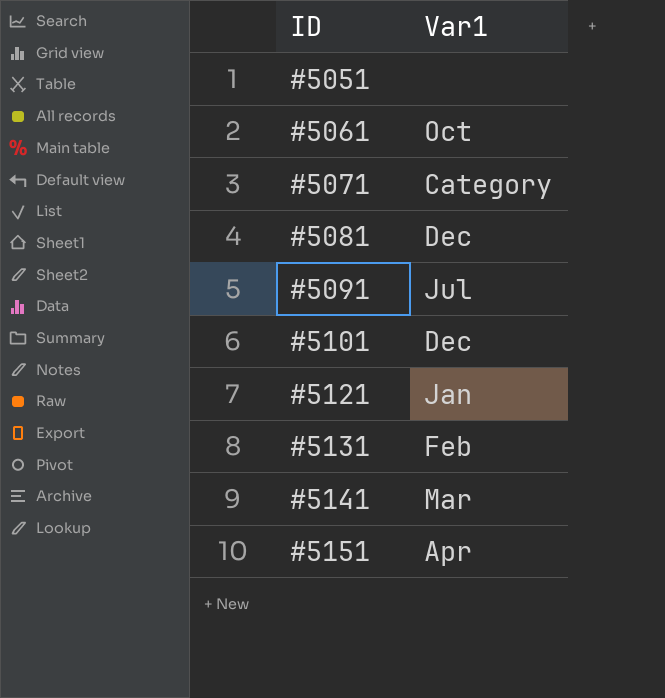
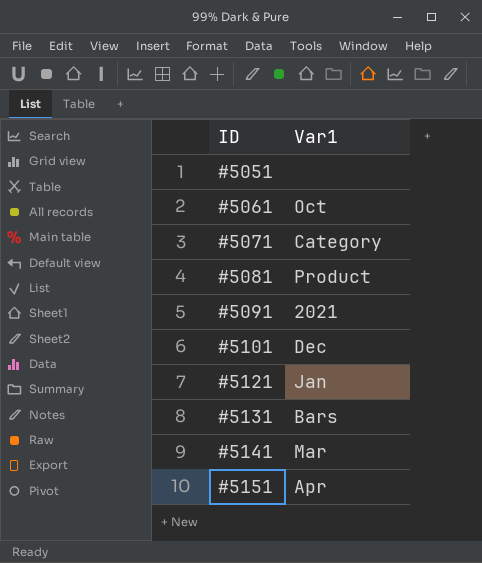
#5081 | Var1: Dec -> Product
#5091 | Var1: Jul -> 2021
#5131 | Var1: Feb -> Bars

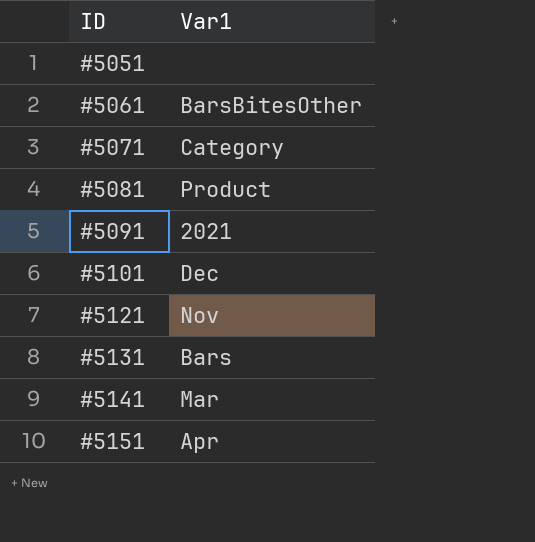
#5061 | Var1: Oct -> BarsBitesOther
#5121 | Var1: Jan -> Nov

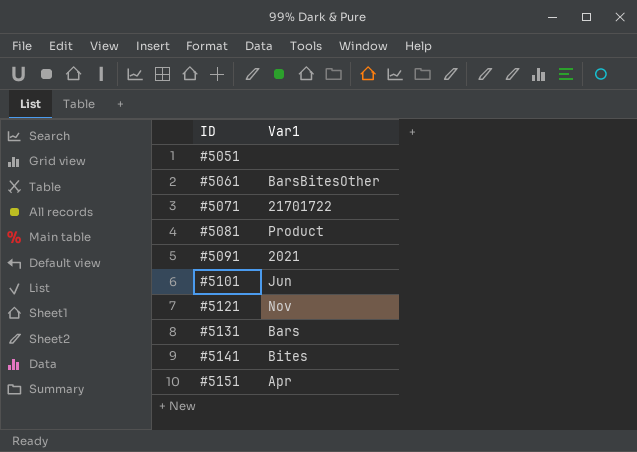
#5071 | Var1: Category -> 21701722
#5101 | Var1: Dec -> Jun
#5141 | Var1: Mar -> Bites

